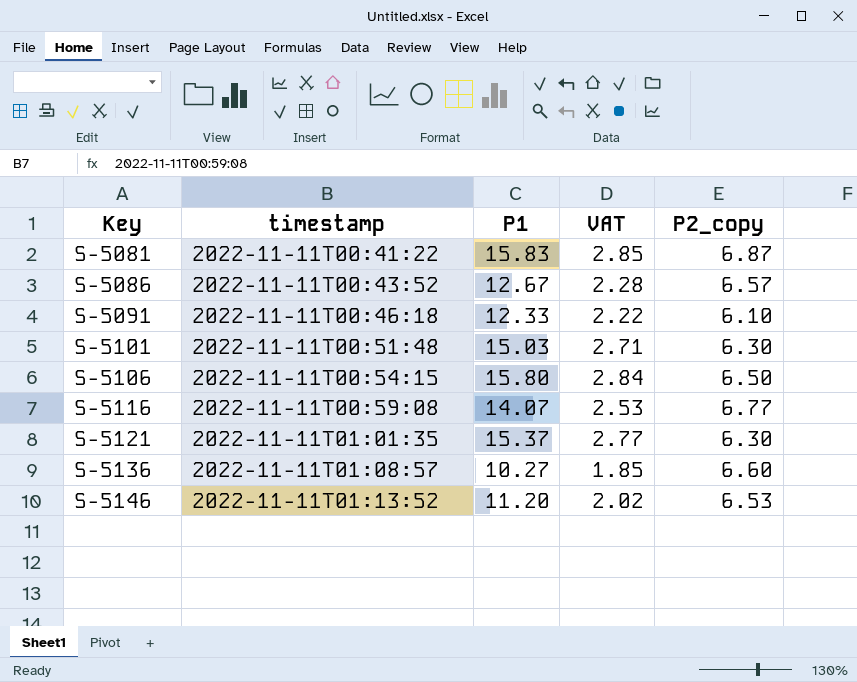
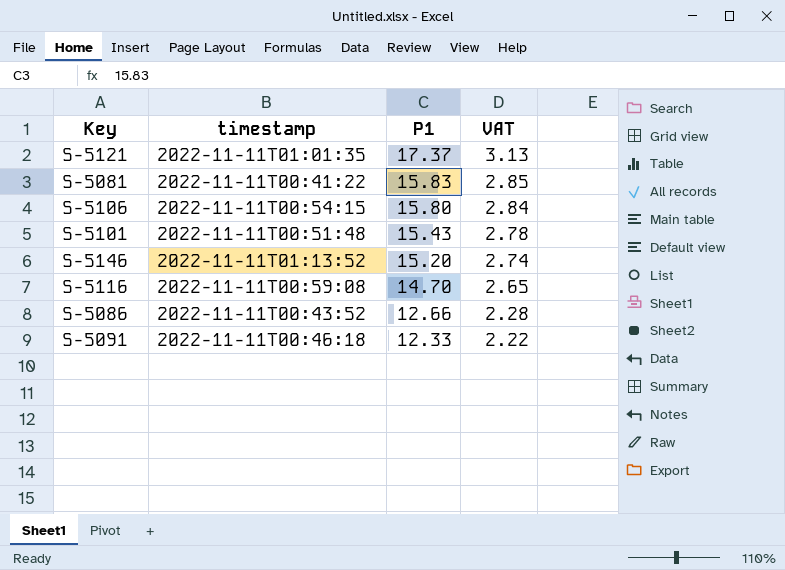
row order: Key ascending -> P1 descending
column P2_copy | position: 5 -> none
row S-5136: 2022-11-11T01:08:57 | 10.27 | 1.85 | 6.60 -> none
S-5121 | P1: 15.37 -> 17.37
S-5121 | VAT: 2.77 -> 3.13
S-5101 | P1: 15.03 -> 15.43
S-5101 | VAT: 2.71 -> 2.78
S-5146 | P1: 11.20 -> 15.20
S-5146 | VAT: 2.02 -> 2.74
S-5116 | P1: 14.07 -> 14.70
S-5116 | VAT: 2.53 -> 2.65
S-5086 | P1: 12.67 -> 12.66

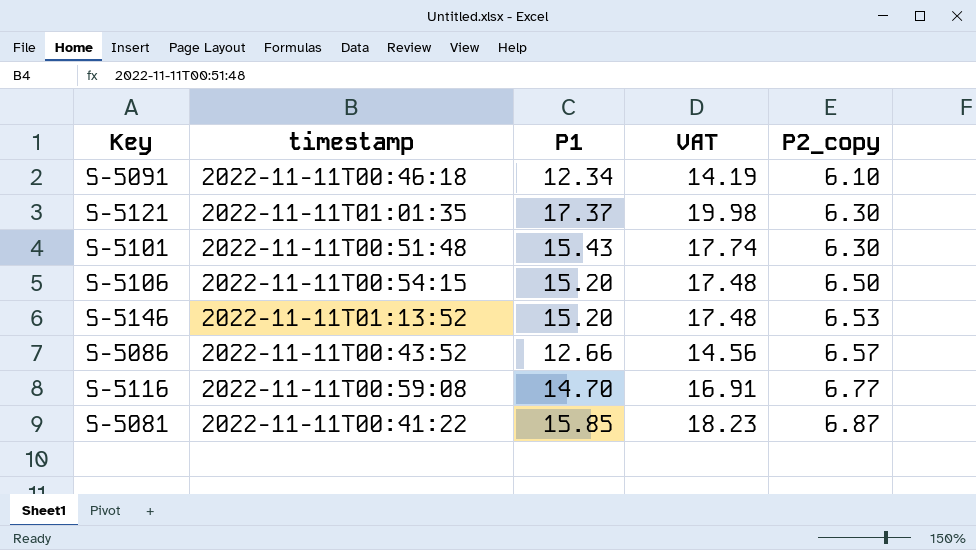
row order: P1 descending -> P2_copy ascending
column VAT | formula: [P1] * 0.18 -> [P1] * 1.15
column P2_copy | position: none -> 5
S-5091 | P1: 12.33 -> 12.34
S-5106 | P1: 15.80 -> 15.20
S-5081 | P1: 15.83 -> 15.85

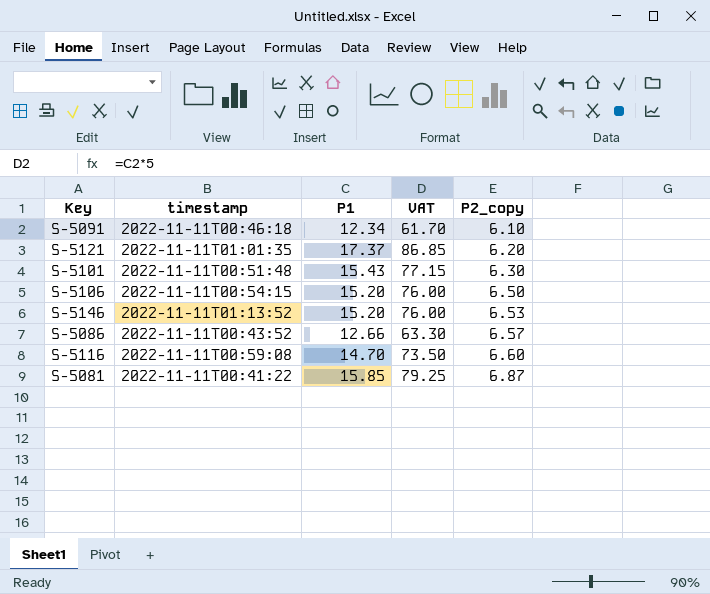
column VAT | formula: [P1] * 1.15 -> [P1] * 5
S-5121 | P2_copy: 6.30 -> 6.20
S-5116 | P2_copy: 6.77 -> 6.60

